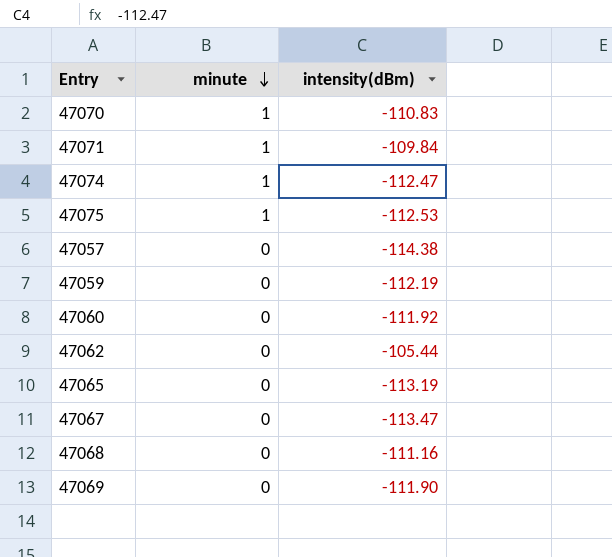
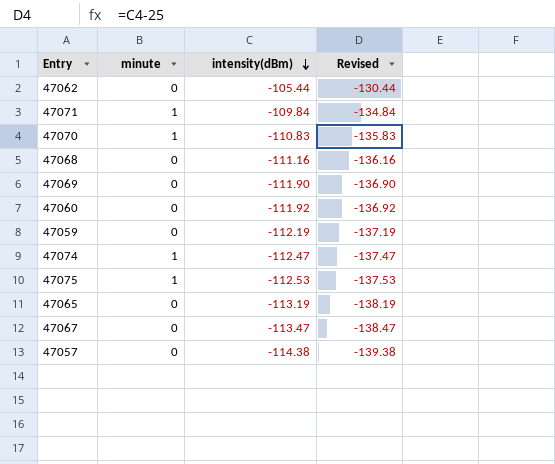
row order: minute descending -> intensity(dBm) descending
column Revised | formula: none -> [intensity(dBm)] - 25

